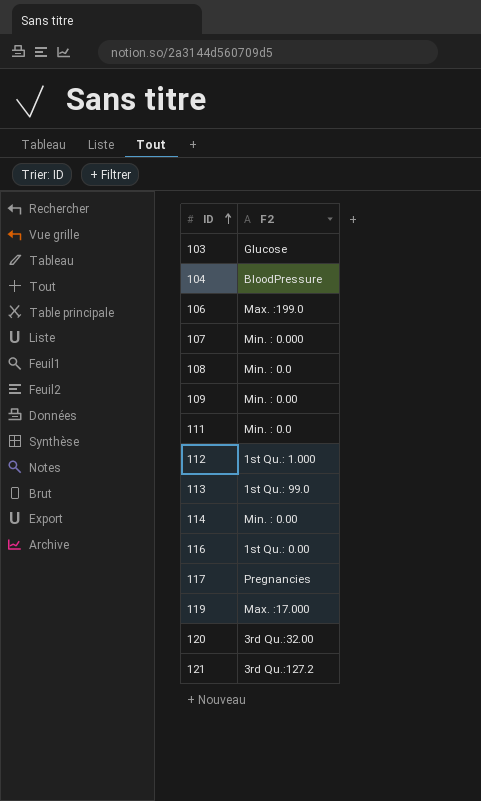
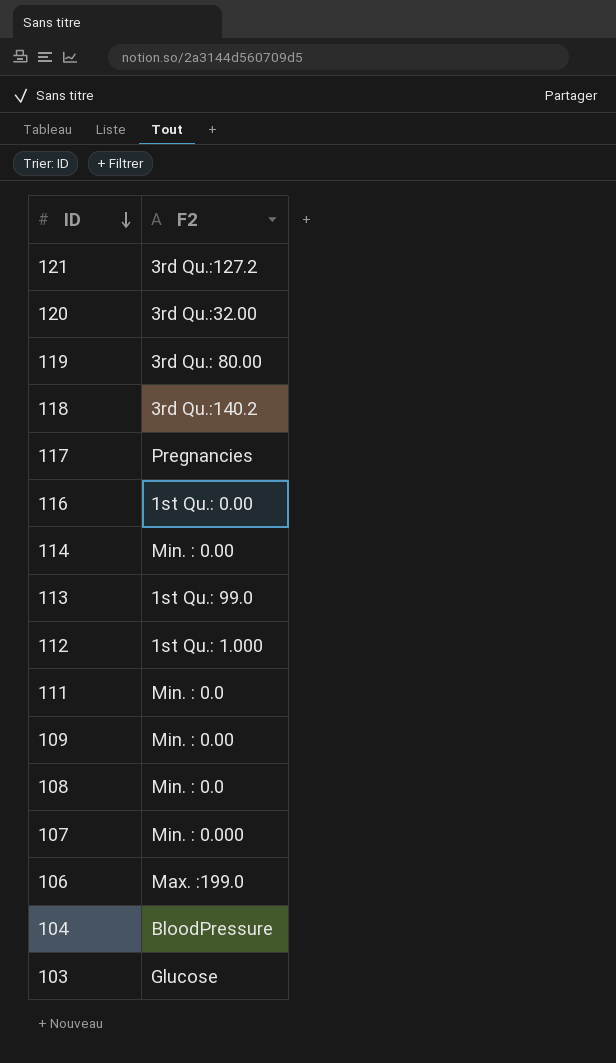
row order: ID ascending -> ID descending
119 | F2: Max. :17.000 -> 3rd Qu.: 80.00
row 118: none -> 3rd Qu.:140.2

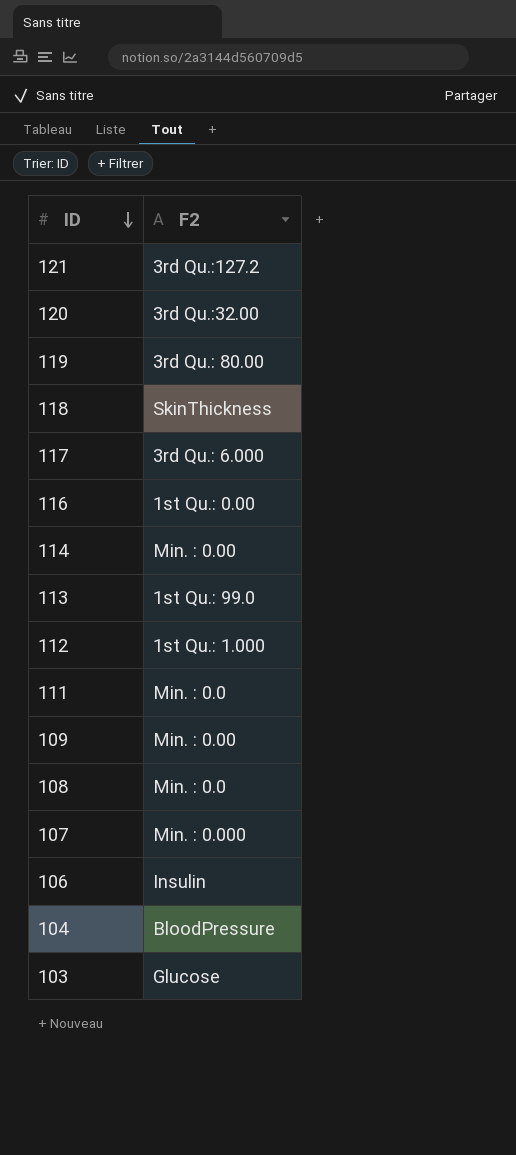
118 | F2: 3rd Qu.:140.2 -> SkinThickness
117 | F2: Pregnancies -> 3rd Qu.: 6.000
106 | F2: Max. :199.0 -> Insulin

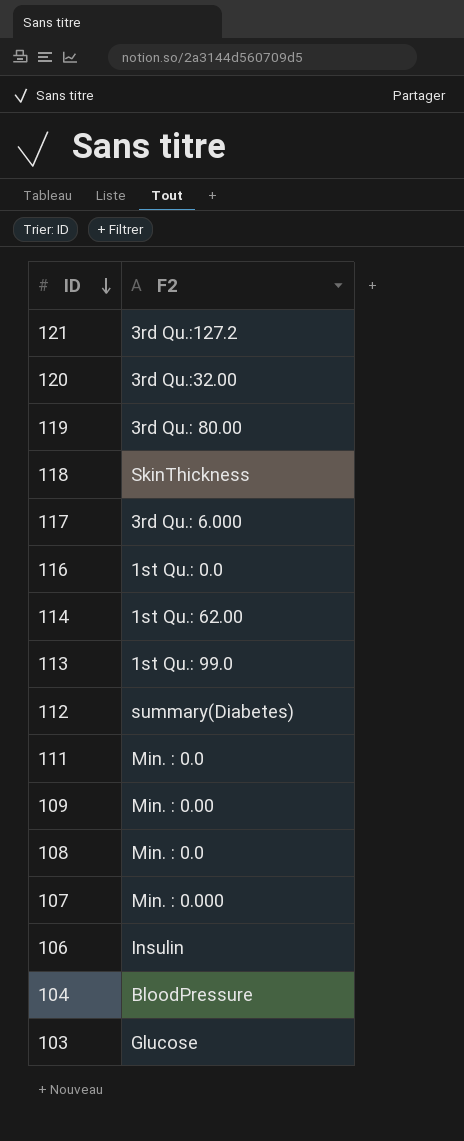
116 | F2: 1st Qu.: 0.00 -> 1st Qu.: 0.0
114 | F2: Min. : 0.00 -> 1st Qu.: 62.00
112 | F2: 1st Qu.: 1.000 -> summary(Diabetes)

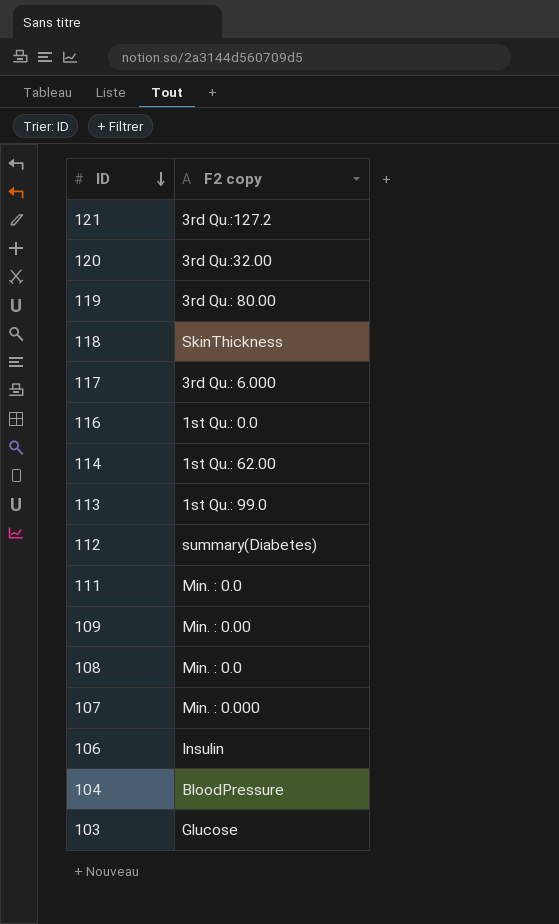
column name: F2 -> F2 copy

